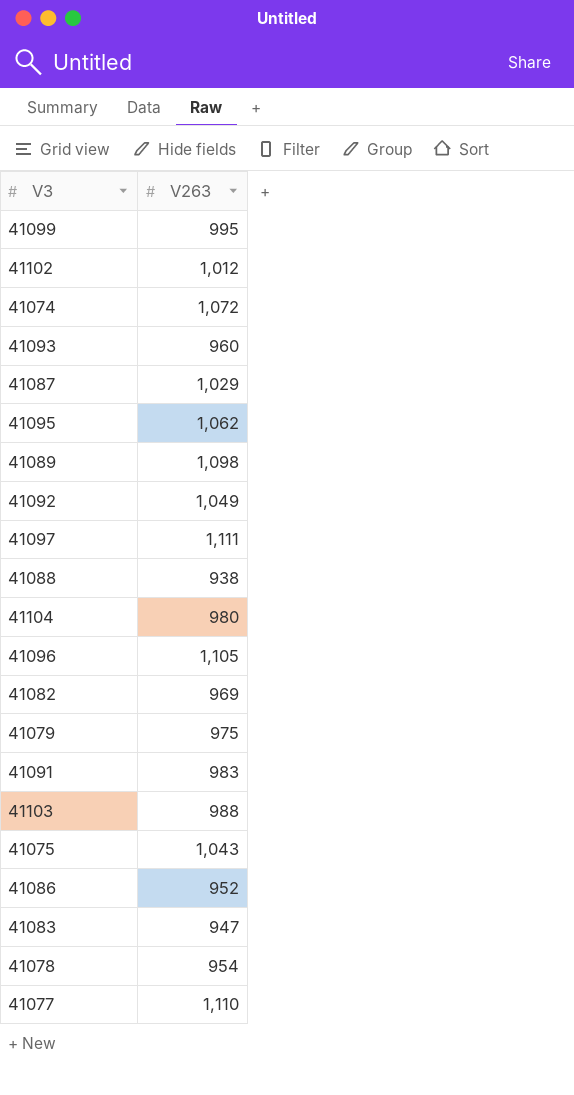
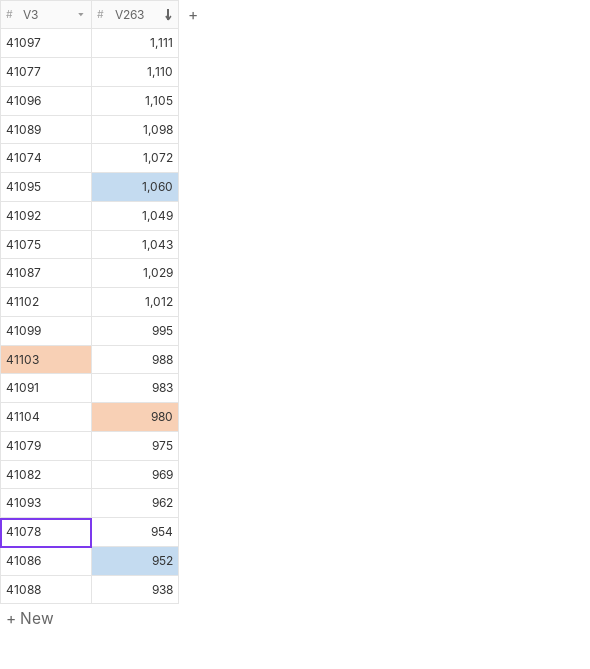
row order: none -> V263 descending
row 41083: 947 -> none
41095 | V263: 1,062 -> 1,060
41093 | V263: 960 -> 962

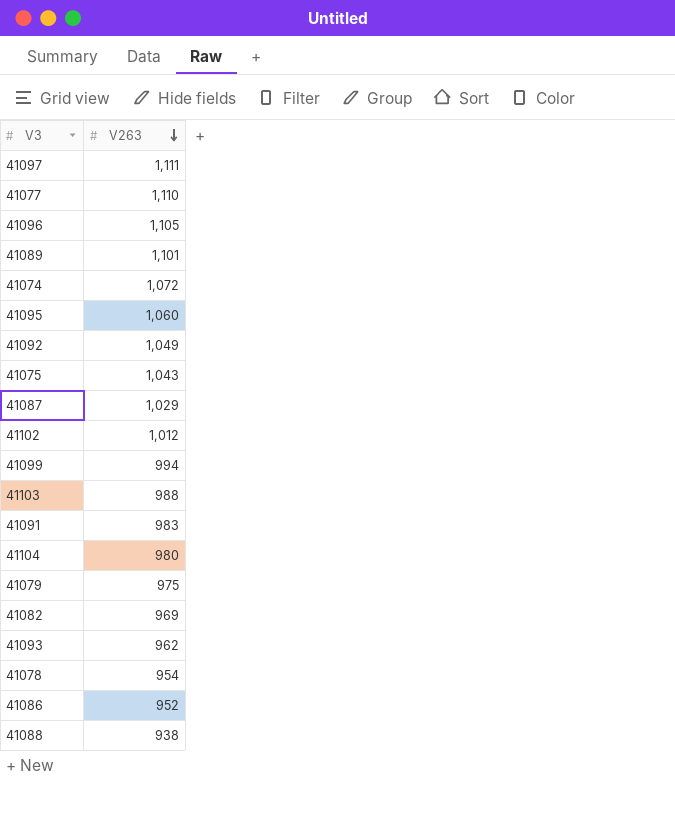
41089 | V263: 1,098 -> 1,101
41099 | V263: 995 -> 994

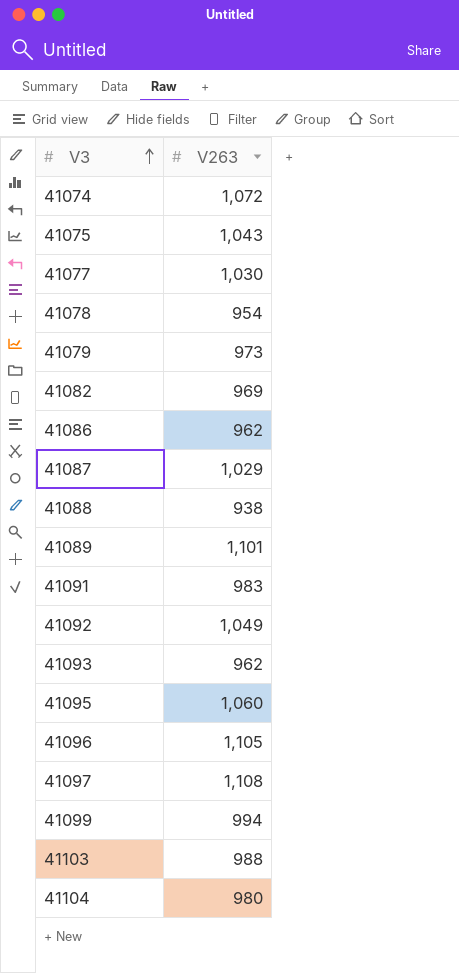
row order: V263 descending -> V3 ascending
row 41102: 1,012 -> none
41077 | V263: 1,110 -> 1,030
41079 | V263: 975 -> 973
41086 | V263: 952 -> 962
41097 | V263: 1,111 -> 1,108

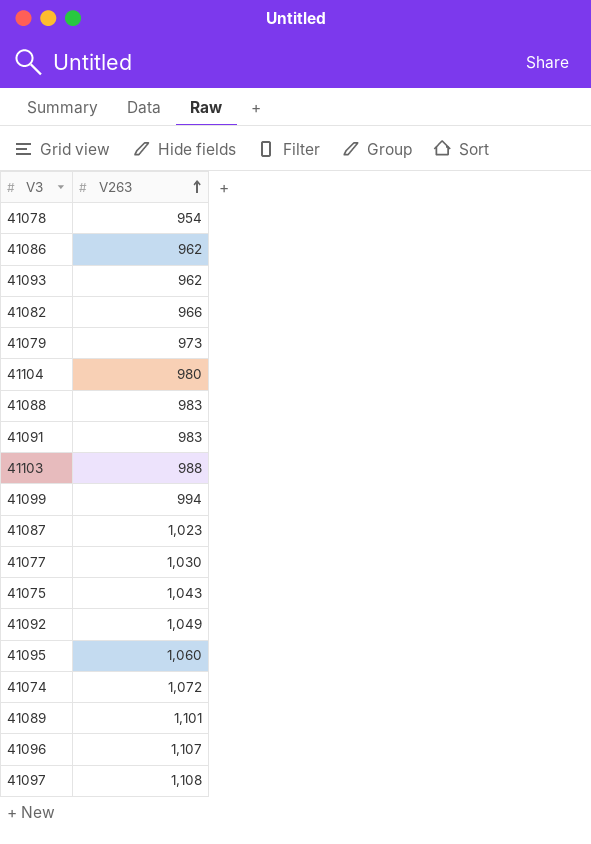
row order: V3 ascending -> V263 ascending
41082 | V263: 969 -> 966
41088 | V263: 938 -> 983
41087 | V263: 1,029 -> 1,023
41096 | V263: 1,105 -> 1,107

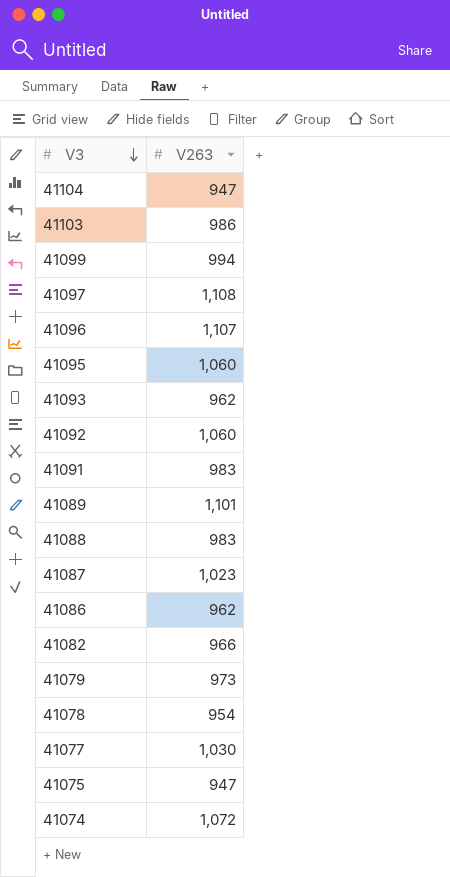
row order: V263 ascending -> V3 descending
41104 | V263: 980 -> 947
41103 | V263: 988 -> 986
41092 | V263: 1,049 -> 1,060
41075 | V263: 1,043 -> 947

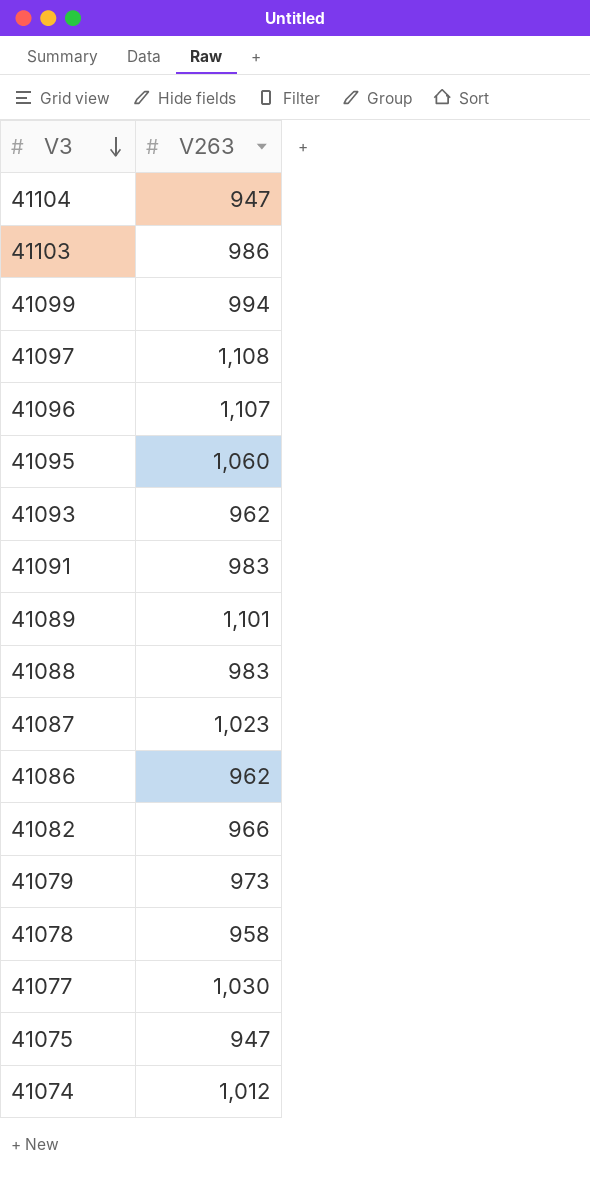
row 41092: 1,060 -> none
41078 | V263: 954 -> 958
41074 | V263: 1,072 -> 1,012

